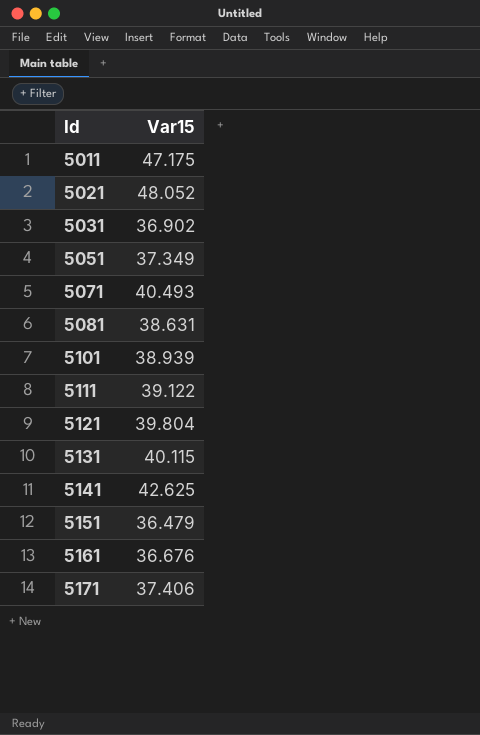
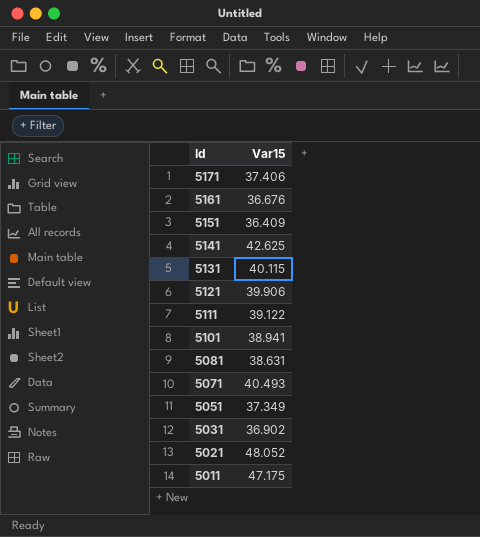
row order: Id ascending -> Id descending
5151 | Var15: 36.479 -> 36.409
5121 | Var15: 39.804 -> 39.906
5101 | Var15: 38.939 -> 38.941

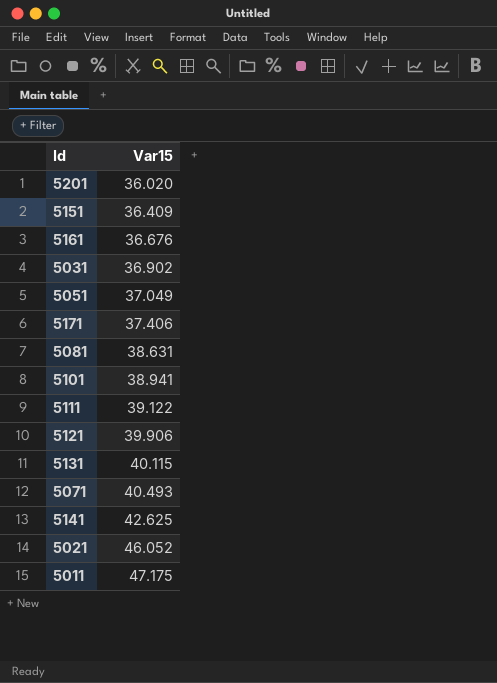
row order: Id descending -> Var15 ascending
row 5201: none -> 36.020
5051 | Var15: 37.349 -> 37.049
5021 | Var15: 48.052 -> 46.052

